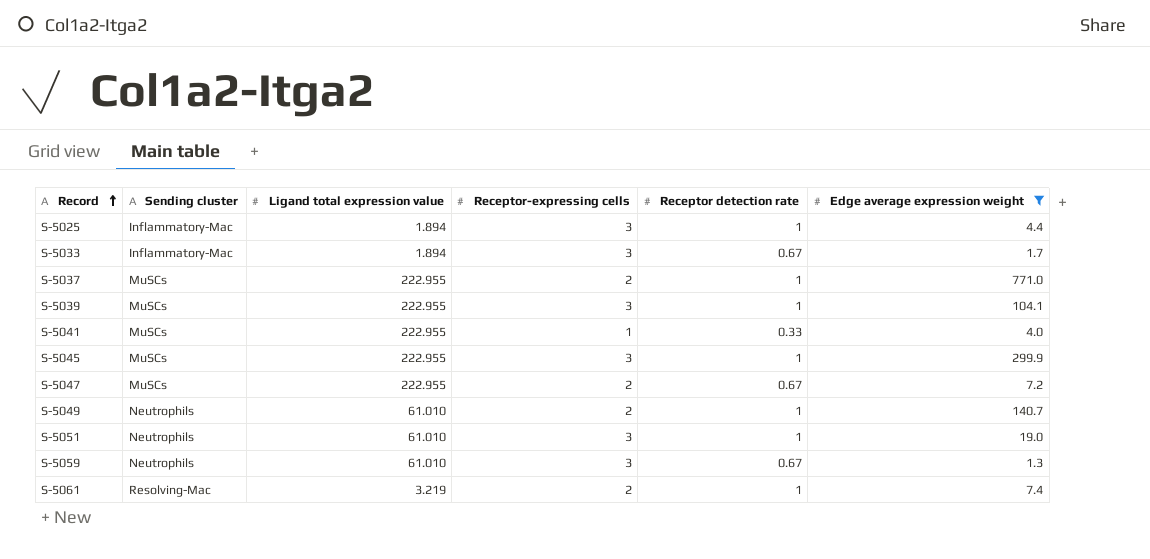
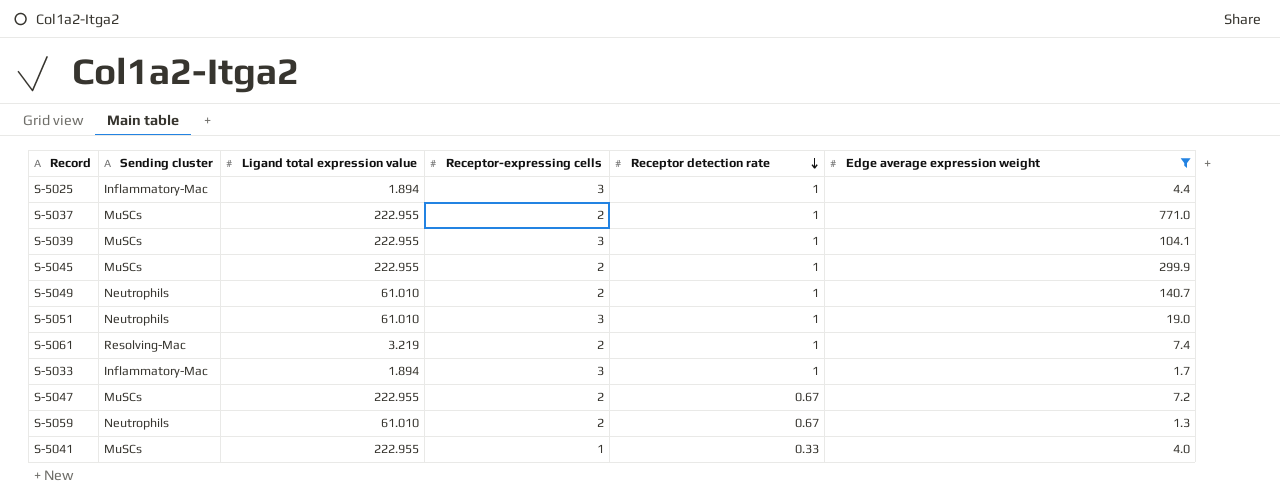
row order: Record ascending -> Receptor detection rate descending
S-5045 | Receptor-expressing cells: 3 -> 2
S-5033 | Receptor detection rate: 0.67 -> 1
S-5059 | Receptor-expressing cells: 3 -> 2

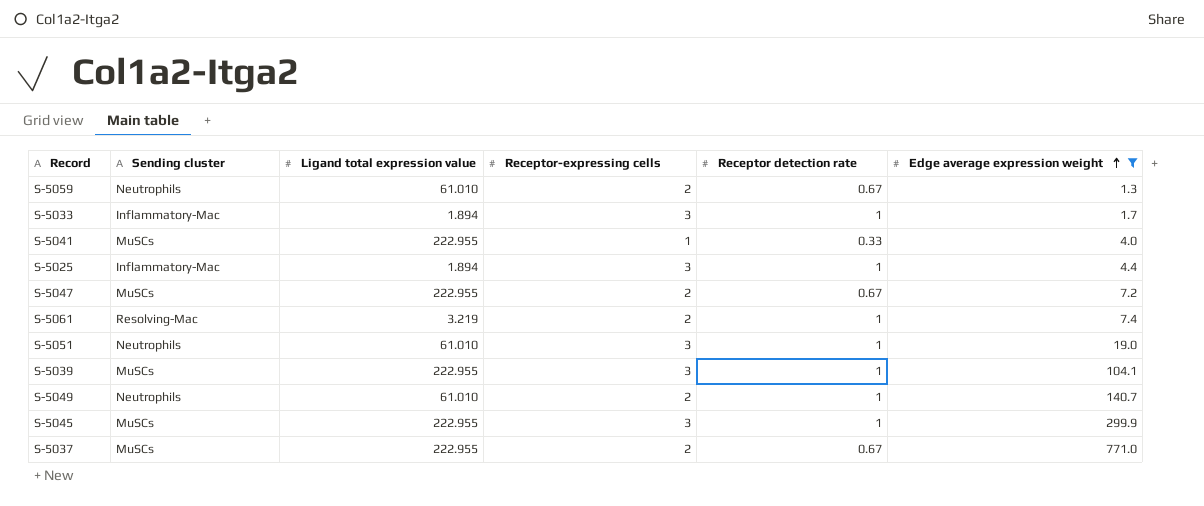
row order: Receptor detection rate descending -> Edge average expression weight ascending
S-5045 | Receptor-expressing cells: 2 -> 3
S-5037 | Receptor detection rate: 1 -> 0.67

